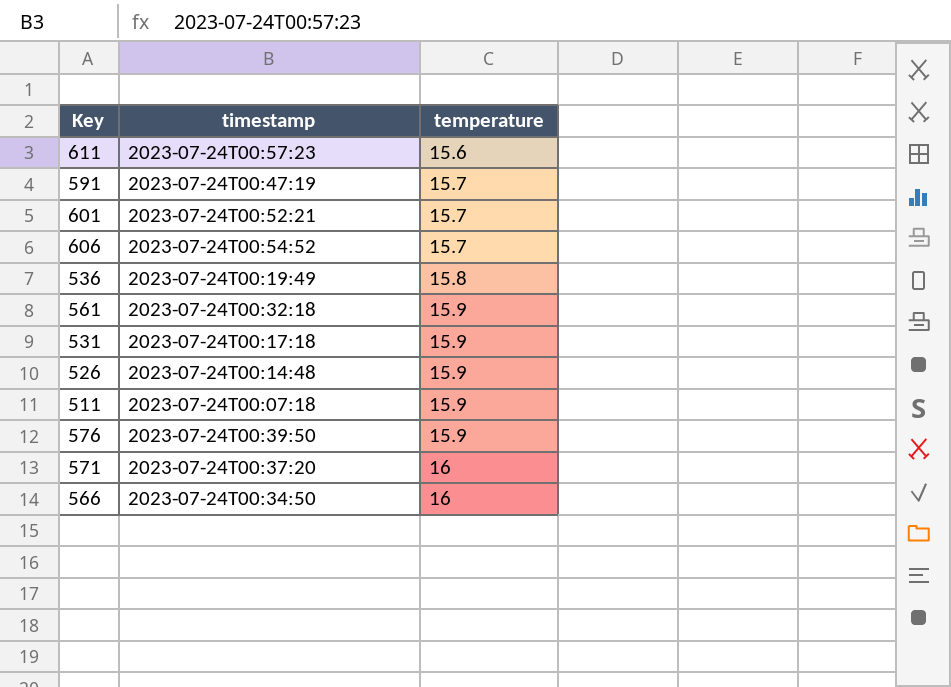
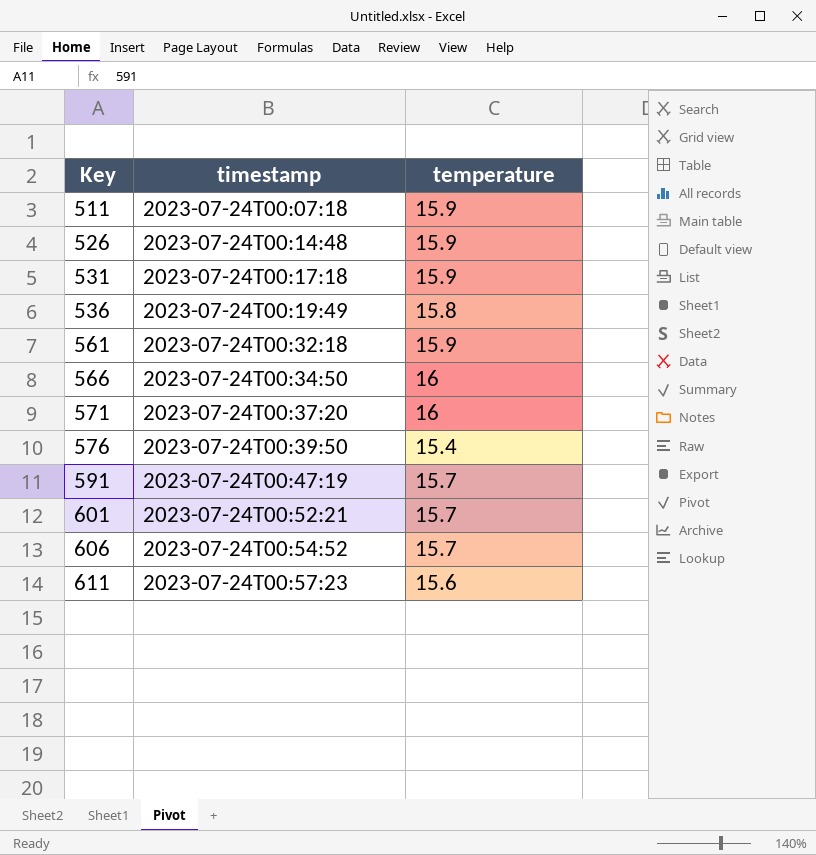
row order: temperature ascending -> Key ascending
576 | temperature: 15.9 -> 15.4

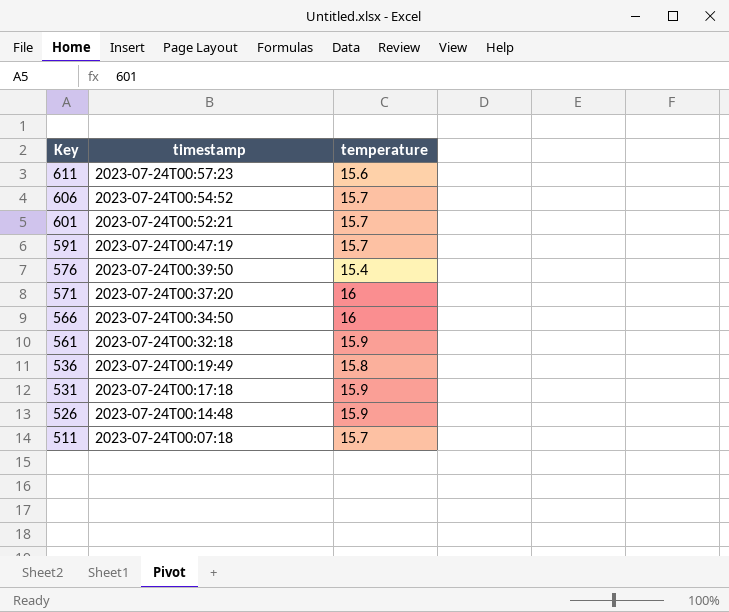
row order: Key ascending -> Key descending
511 | temperature: 15.9 -> 15.7

